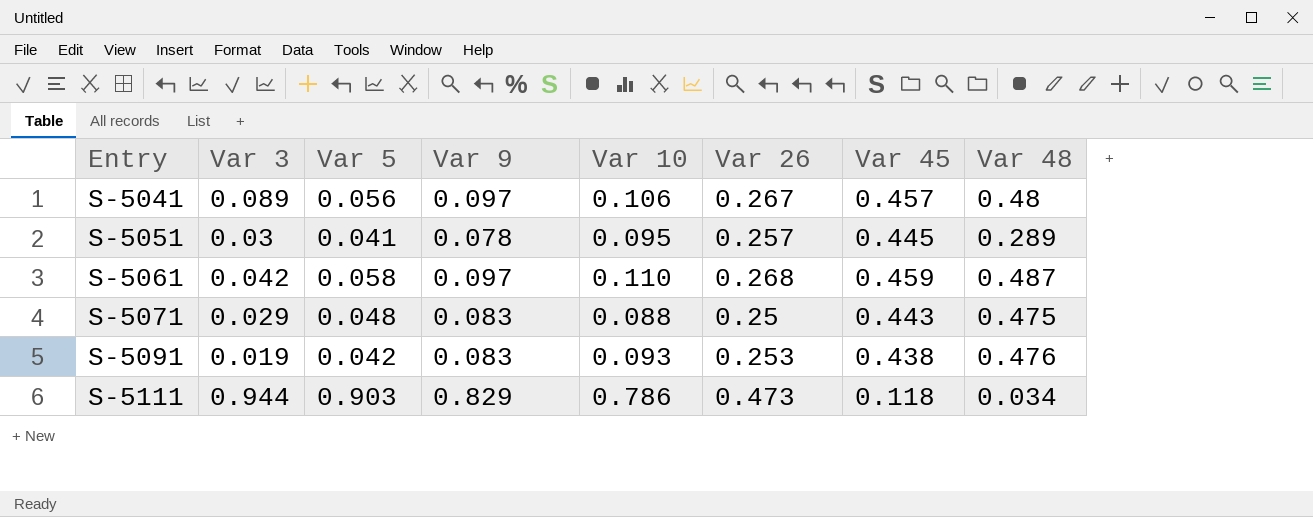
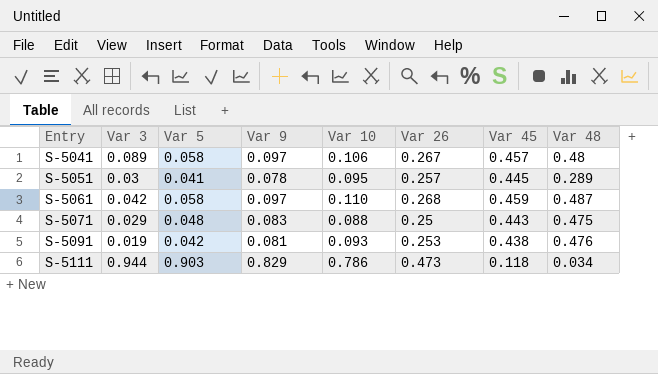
S-5041 | Var 5: 0.056 -> 0.058
S-5091 | Var 9: 0.083 -> 0.081

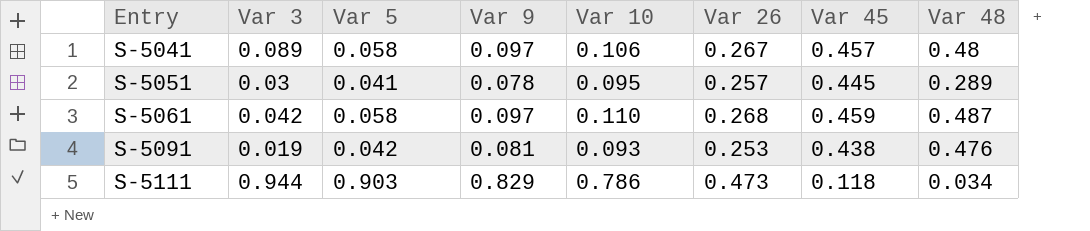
row S-5071: 0.029 | 0.048 | 0.083 | 0.088 | 0.25 | 0.443 | 0.475 -> none

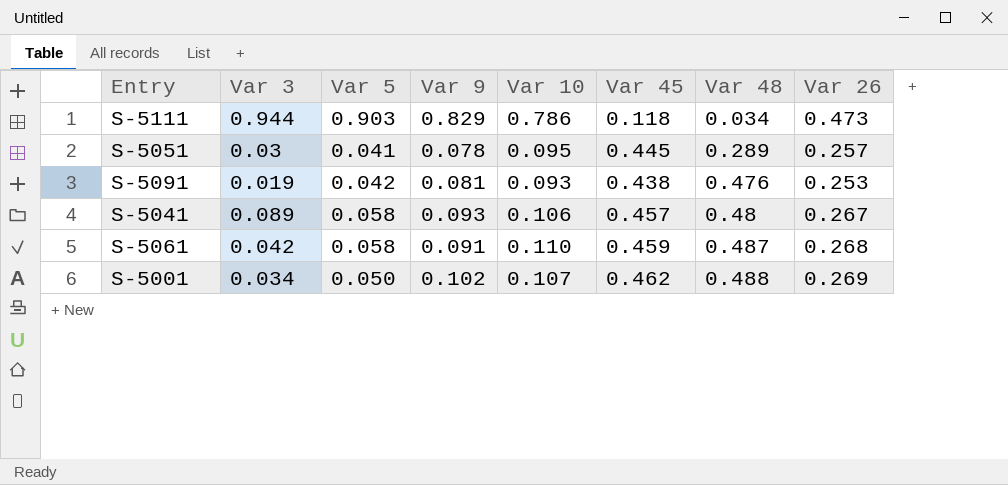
row order: Entry ascending -> Var 48 ascending
column Var 26 | position: 6 -> 8
S-5041 | Var 9: 0.097 -> 0.093
S-5061 | Var 9: 0.097 -> 0.091
row S-5001: none -> 0.034 | 0.050 | 0.102 | 0.107 | 0.462 | 0.488 | 0.269

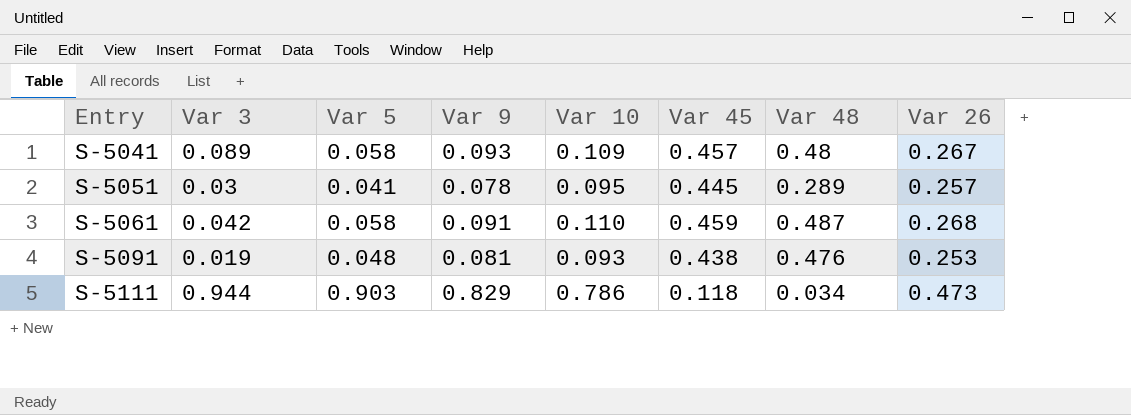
row order: Var 48 ascending -> Entry ascending
row S-5001: 0.034 | 0.050 | 0.102 | 0.107 | 0.462 | 0.488 | 0.269 -> none
S-5041 | Var 10: 0.106 -> 0.109
S-5091 | Var 5: 0.042 -> 0.048

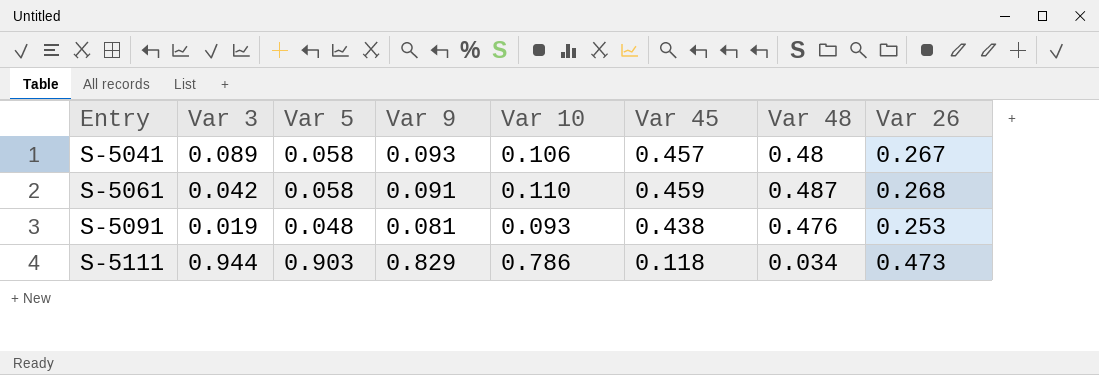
row S-5051: 0.03 | 0.041 | 0.078 | 0.095 | 0.445 | 0.289 | 0.257 -> none
S-5041 | Var 10: 0.109 -> 0.106

